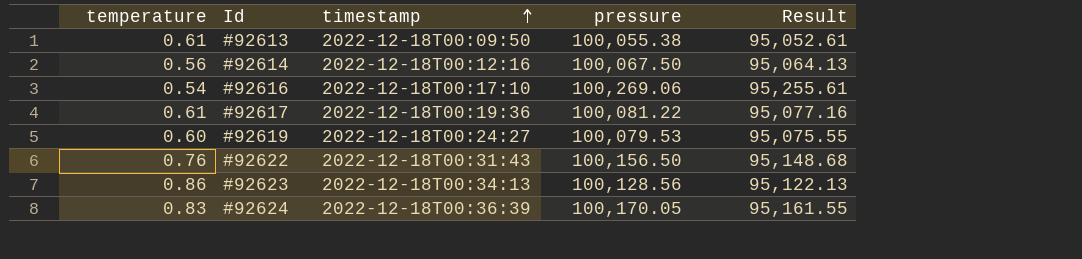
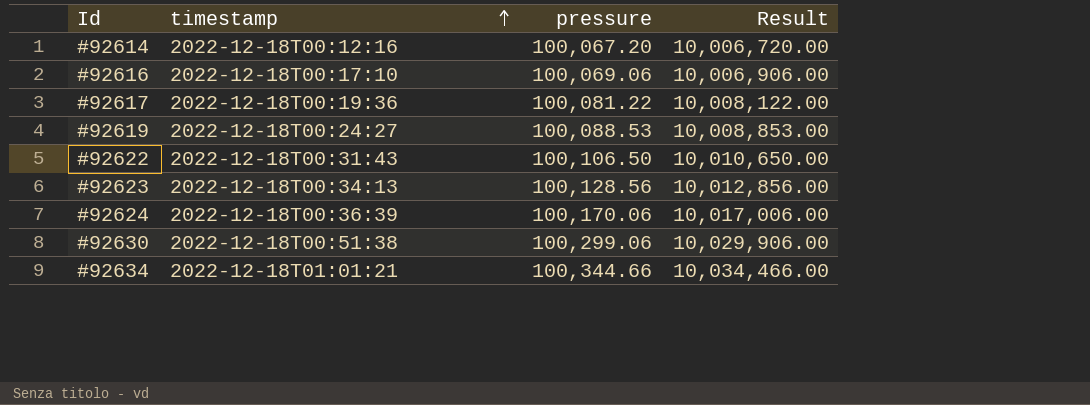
column temperature | position: 1 -> none
column Result | formula: [pressure] * 0.95 -> [pressure] * 100
row #92613: 0.61 | 2022-12-18T00:09:50 | 100,055.38 | 95,052.61 -> none
#92614 | pressure: 100,067.50 -> 100,067.20
#92616 | pressure: 100,269.06 -> 100,069.06
#92619 | pressure: 100,079.53 -> 100,088.53
#92622 | pressure: 100,156.50 -> 100,106.50
#92624 | pressure: 100,170.05 -> 100,170.06
row #92630: none -> 2022-12-18T00:51:38 | 100,299.06 | 10,029,906.00
row #92634: none -> 2022-12-18T01:01:21 | 100,344.66 | 10,034,466.00

